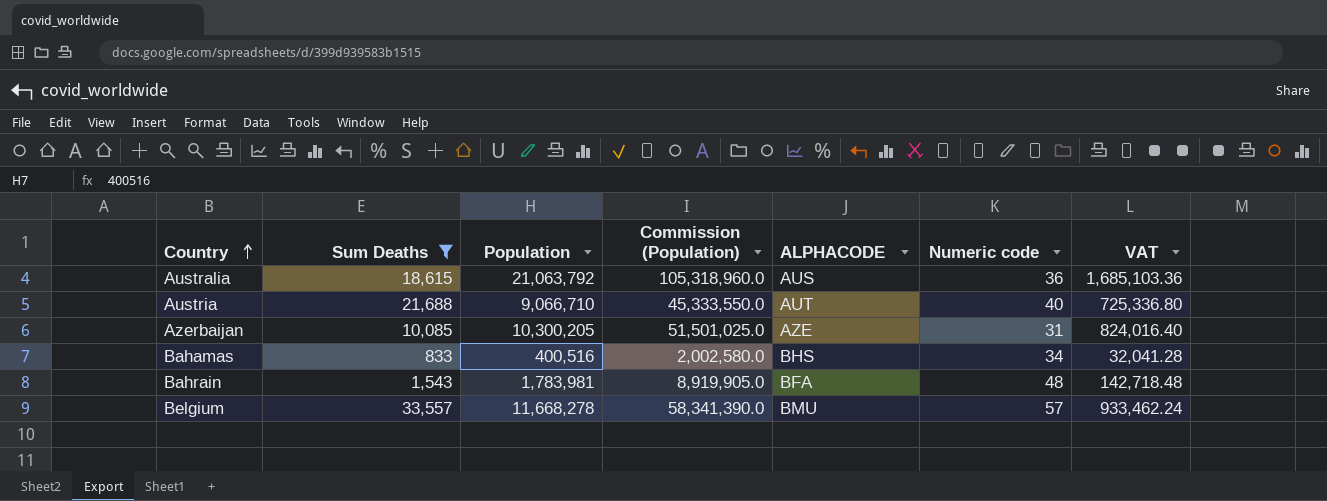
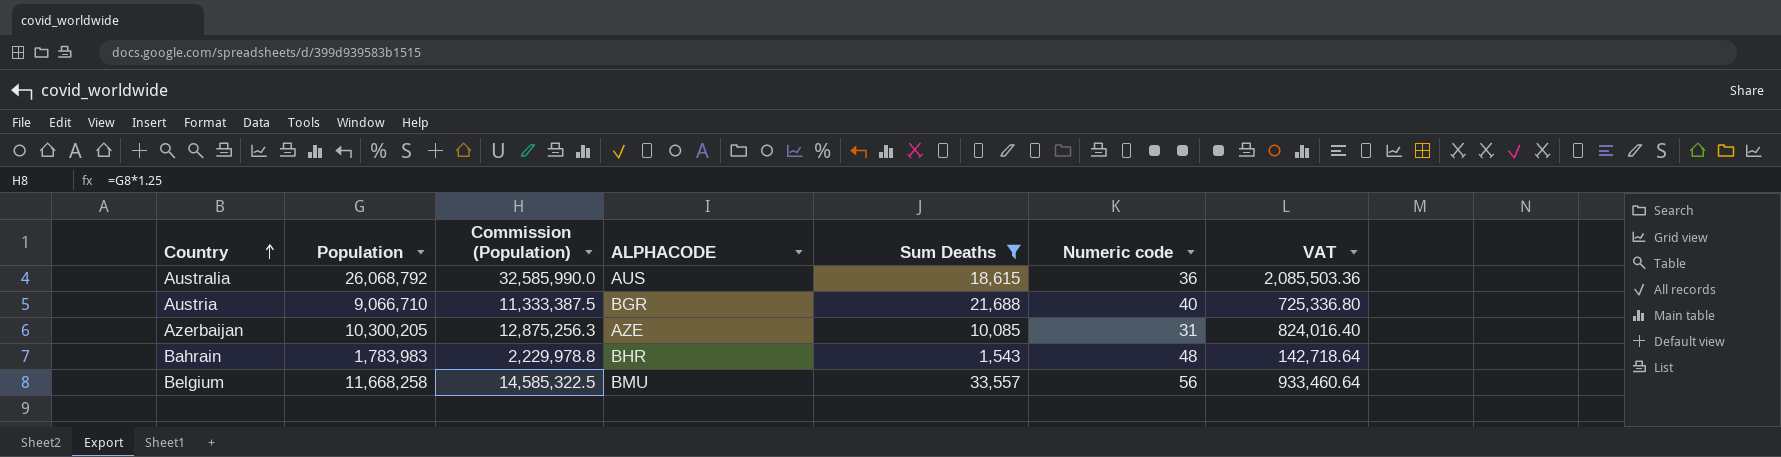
column Commission (Population) | formula: [Population] * 5 -> [Population] * 1.25
column Sum Deaths | position: 2 -> 5
row Bahamas: 833 | 400,516 | 2,002,580.0 | BHS | 34 | 32,041.28 -> none
Australia | Population: 21,063,792 -> 26,068,792
Australia | VAT: 1,685,103.36 -> 2,085,503.36
Austria | ALPHACODE: AUT -> BGR
Bahrain | Population: 1,783,981 -> 1,783,983
Bahrain | ALPHACODE: BFA -> BHR
Bahrain | VAT: 142,718.48 -> 142,718.64
Belgium | Population: 11,668,278 -> 11,668,258
Belgium | Numeric code: 57 -> 56
Belgium | VAT: 933,462.24 -> 933,460.64

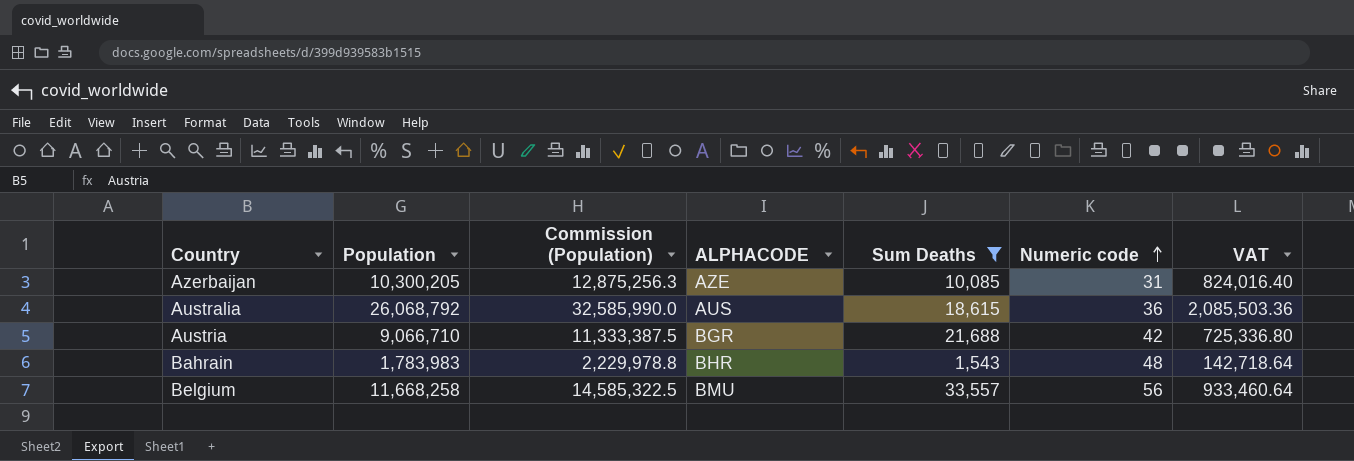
row order: Country ascending -> Numeric code ascending
Austria | Numeric code: 40 -> 42

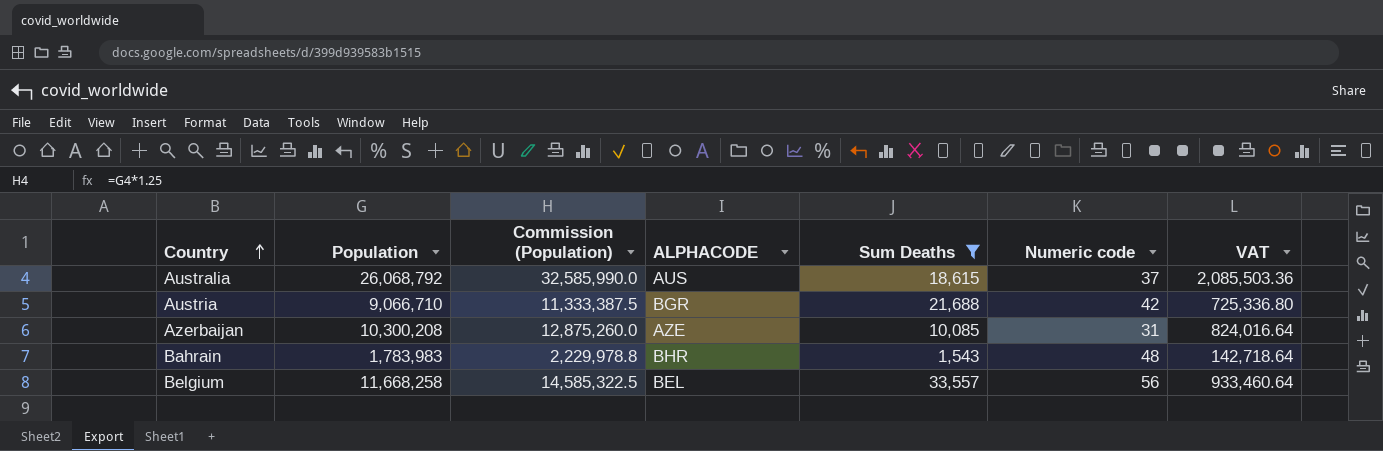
row order: Numeric code ascending -> Country ascending
Australia | Numeric code: 36 -> 37
Azerbaijan | Population: 10,300,205 -> 10,300,208
Azerbaijan | Commission (Population): 12,875,256.3 -> 12,875,260.0
Azerbaijan | VAT: 824,016.40 -> 824,016.64
Belgium | ALPHACODE: BMU -> BEL

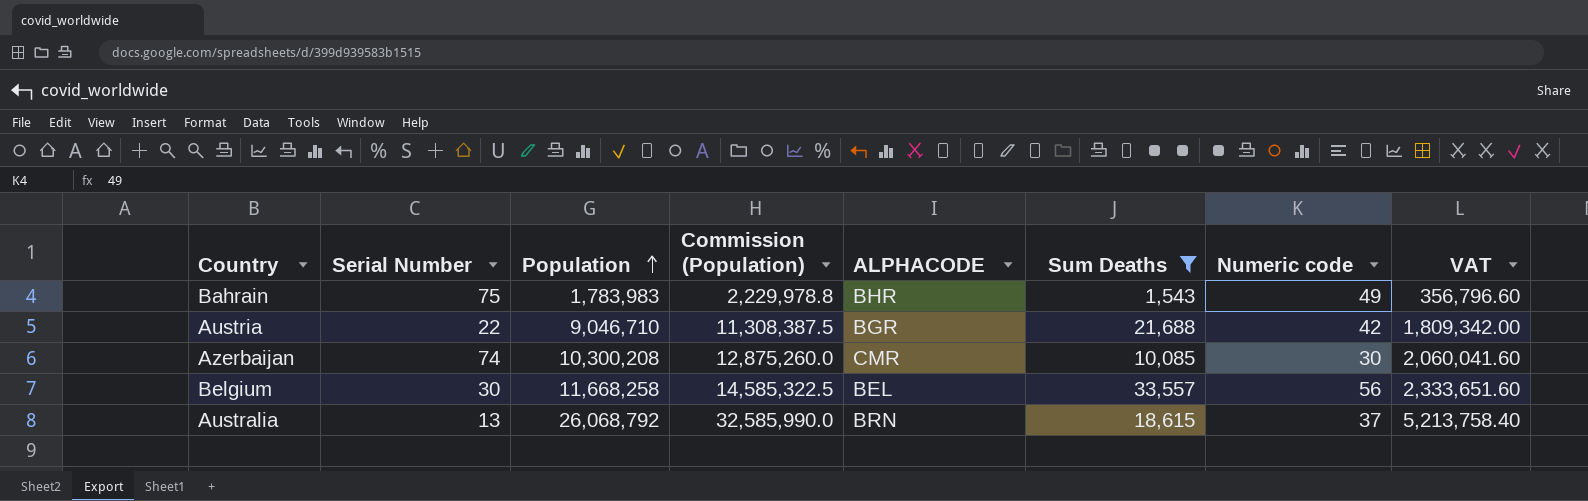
row order: Country ascending -> Population ascending
column Serial Number | position: none -> 2
column VAT | formula: [Population] * 0.08 -> [Population] * 0.2
Bahrain | Numeric code: 48 -> 49
Austria | Population: 9,066,710 -> 9,046,710
Austria | Commission (Population): 11,333,387.5 -> 11,308,387.5
Azerbaijan | ALPHACODE: AZE -> CMR
Azerbaijan | Numeric code: 31 -> 30
Australia | ALPHACODE: AUS -> BRN

